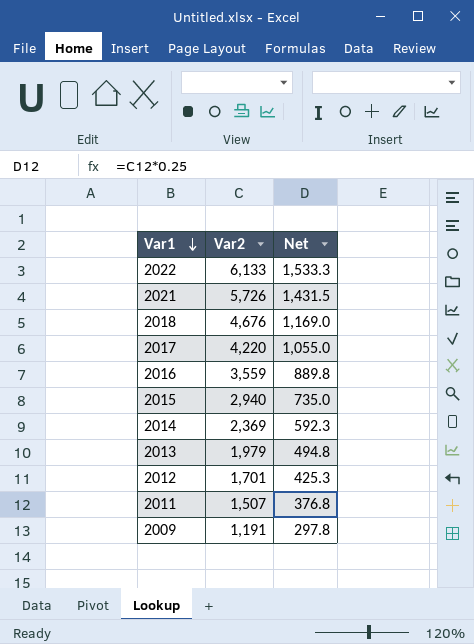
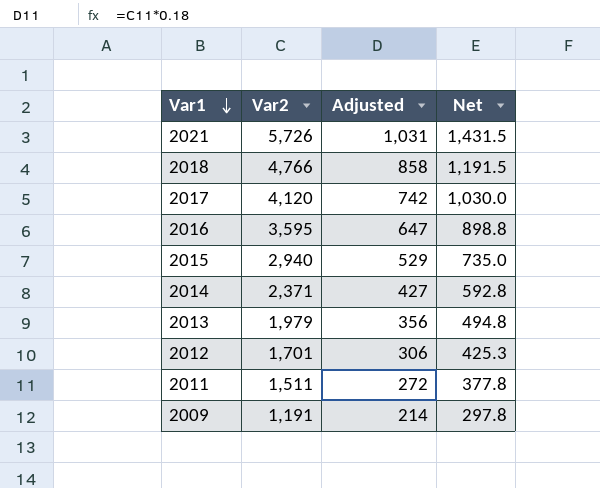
column Adjusted | formula: none -> [Var2] * 0.18
row 2022: 6,133 | 1,533.3 -> none
2018 | Var2: 4,676 -> 4,766
2018 | Net: 1,169.0 -> 1,191.5
2017 | Var2: 4,220 -> 4,120
2017 | Net: 1,055.0 -> 1,030.0
2016 | Var2: 3,559 -> 3,595
2016 | Net: 889.8 -> 898.8
2014 | Var2: 2,369 -> 2,371
2014 | Net: 592.3 -> 592.8
2011 | Var2: 1,507 -> 1,511
2011 | Net: 376.8 -> 377.8

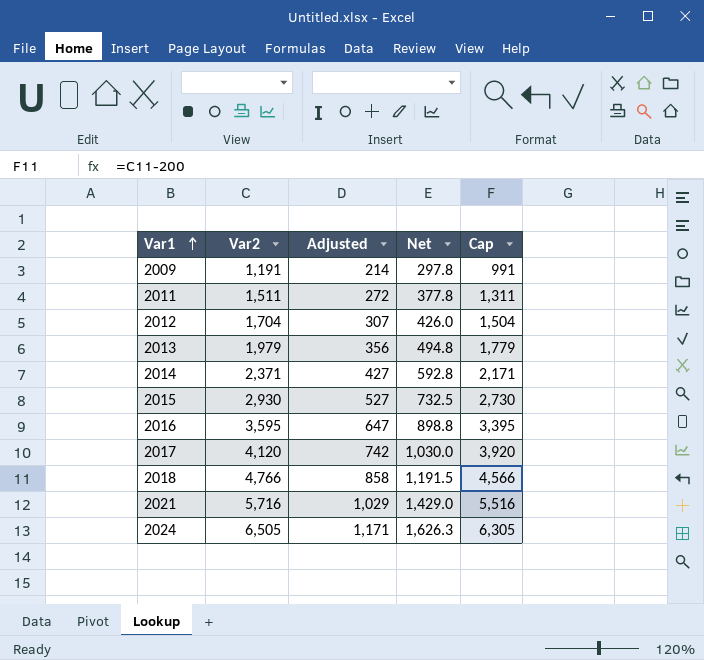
row order: Var1 descending -> Var1 ascending
column Cap | formula: none -> [Var2] - 200
2012 | Var2: 1,701 -> 1,704
2012 | Adjusted: 306 -> 307
2012 | Net: 425.3 -> 426.0
2015 | Var2: 2,940 -> 2,930
2015 | Adjusted: 529 -> 527
2015 | Net: 735.0 -> 732.5
2021 | Var2: 5,726 -> 5,716
2021 | Adjusted: 1,031 -> 1,029
2021 | Net: 1,431.5 -> 1,429.0
row 2024: none -> 6,505 | 1,171 | 1,626.3 | 6,305

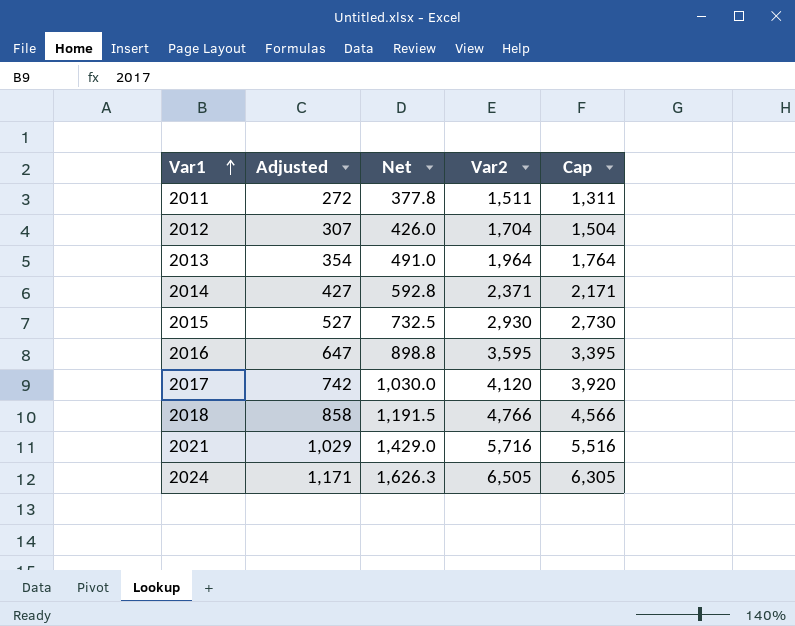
column Var2 | position: 2 -> 4
row 2009: 1,191 | 214 | 297.8 | 991 -> none
2013 | Adjusted: 356 -> 354
2013 | Net: 494.8 -> 491.0
2013 | Var2: 1,979 -> 1,964
2013 | Cap: 1,779 -> 1,764

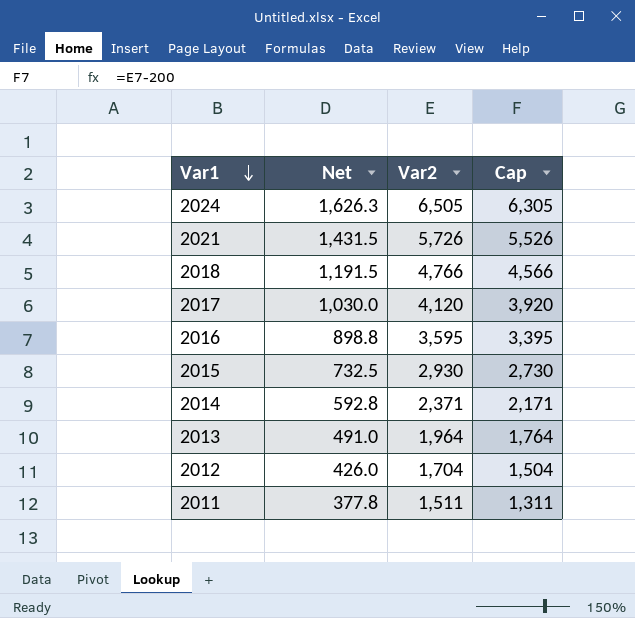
row order: Var1 ascending -> Var1 descending
column Adjusted | formula: [Var2] * 0.18 -> none
2021 | Net: 1,429.0 -> 1,431.5
2021 | Var2: 5,716 -> 5,726
2021 | Cap: 5,516 -> 5,526

